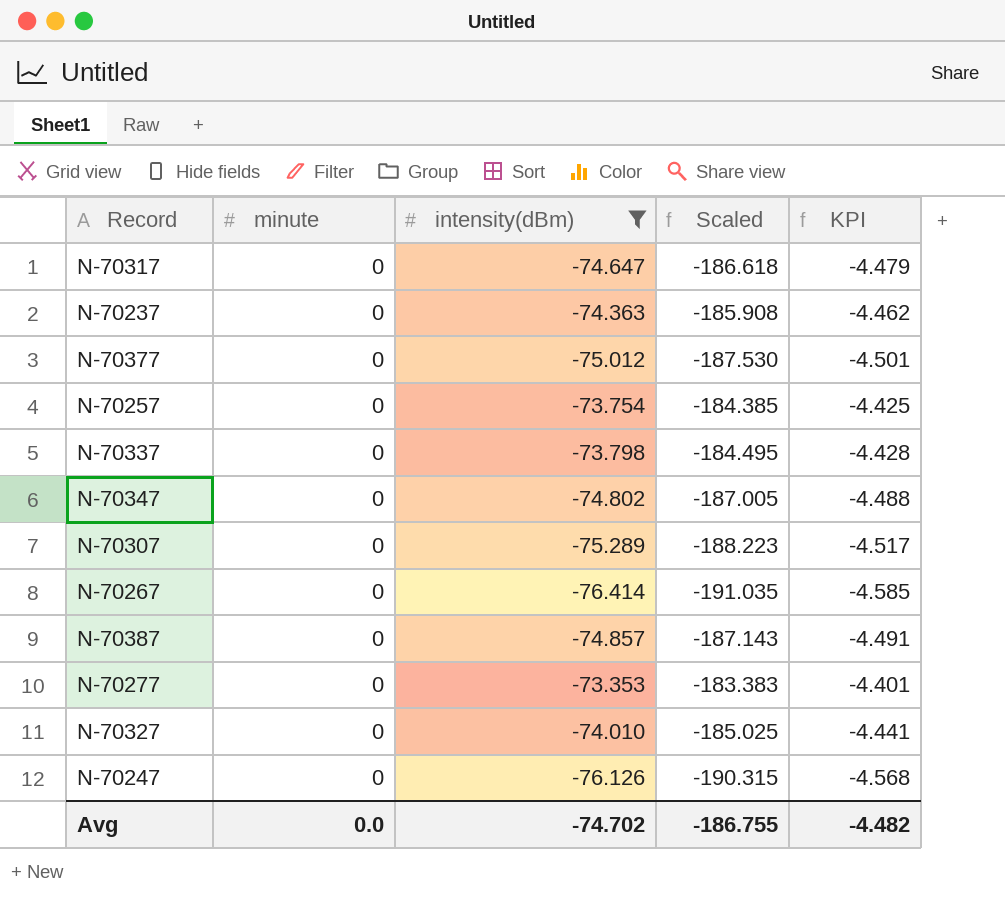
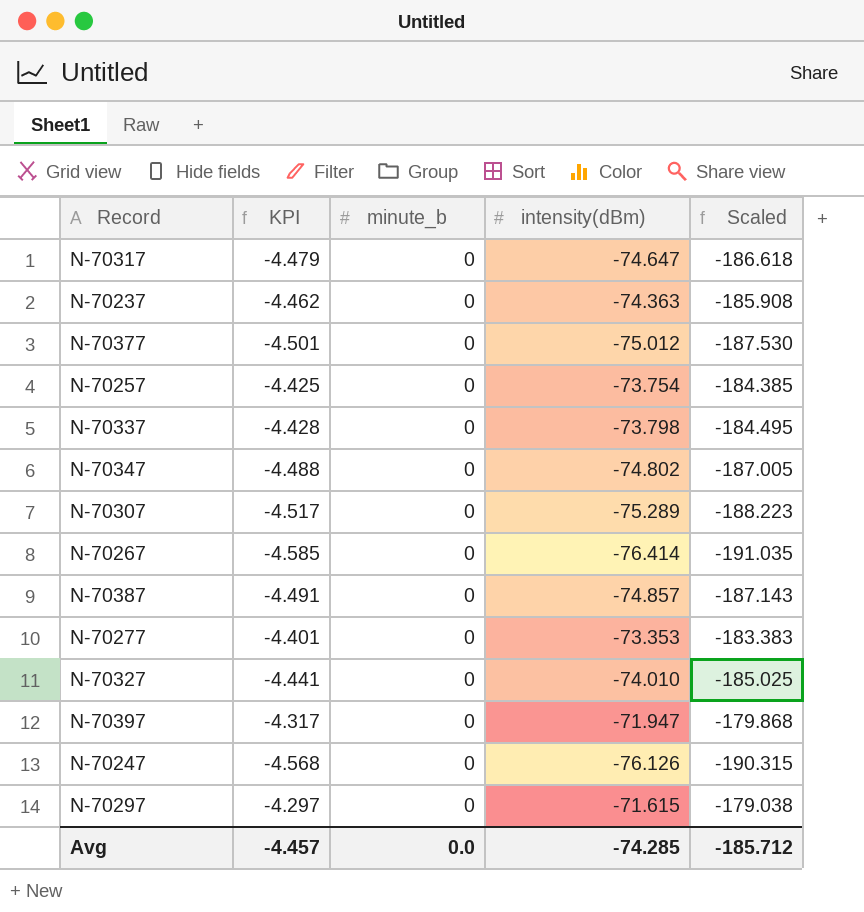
filter: intensity(dBm) <= -73.353 -> none
column KPI | position: 5 -> 2
column name: minute -> minute_b
Avg | KPI: -4.482 -> -4.457
Avg | intensity(dBm): -74.702 -> -74.285
Avg | Scaled: -186.755 -> -185.712

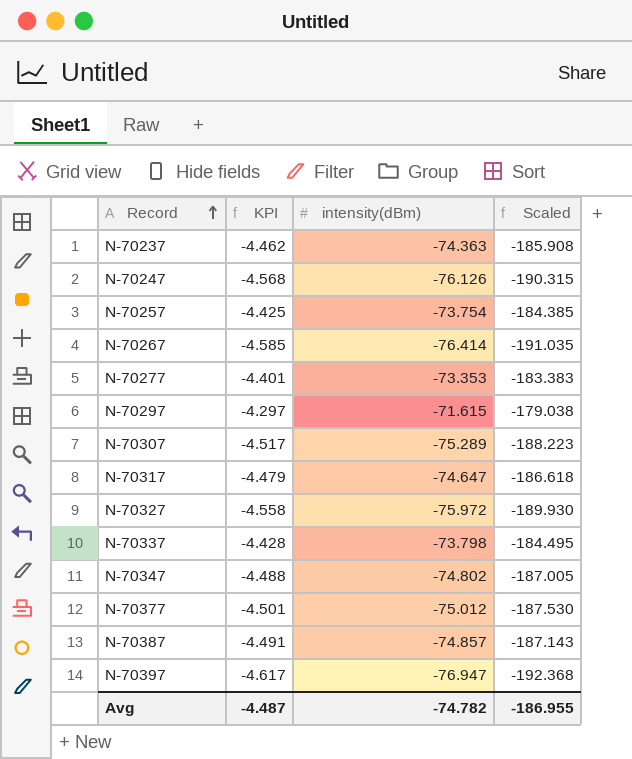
row order: none -> Record ascending
column minute_b | position: 3 -> none
N-70327 | KPI: -4.441 -> -4.558
N-70327 | intensity(dBm): -74.010 -> -75.972
N-70327 | Scaled: -185.025 -> -189.930
N-70397 | KPI: -4.317 -> -4.617
N-70397 | intensity(dBm): -71.947 -> -76.947
N-70397 | Scaled: -179.868 -> -192.368
Avg | KPI: -4.457 -> -4.487
Avg | intensity(dBm): -74.285 -> -74.782
Avg | Scaled: -185.712 -> -186.955

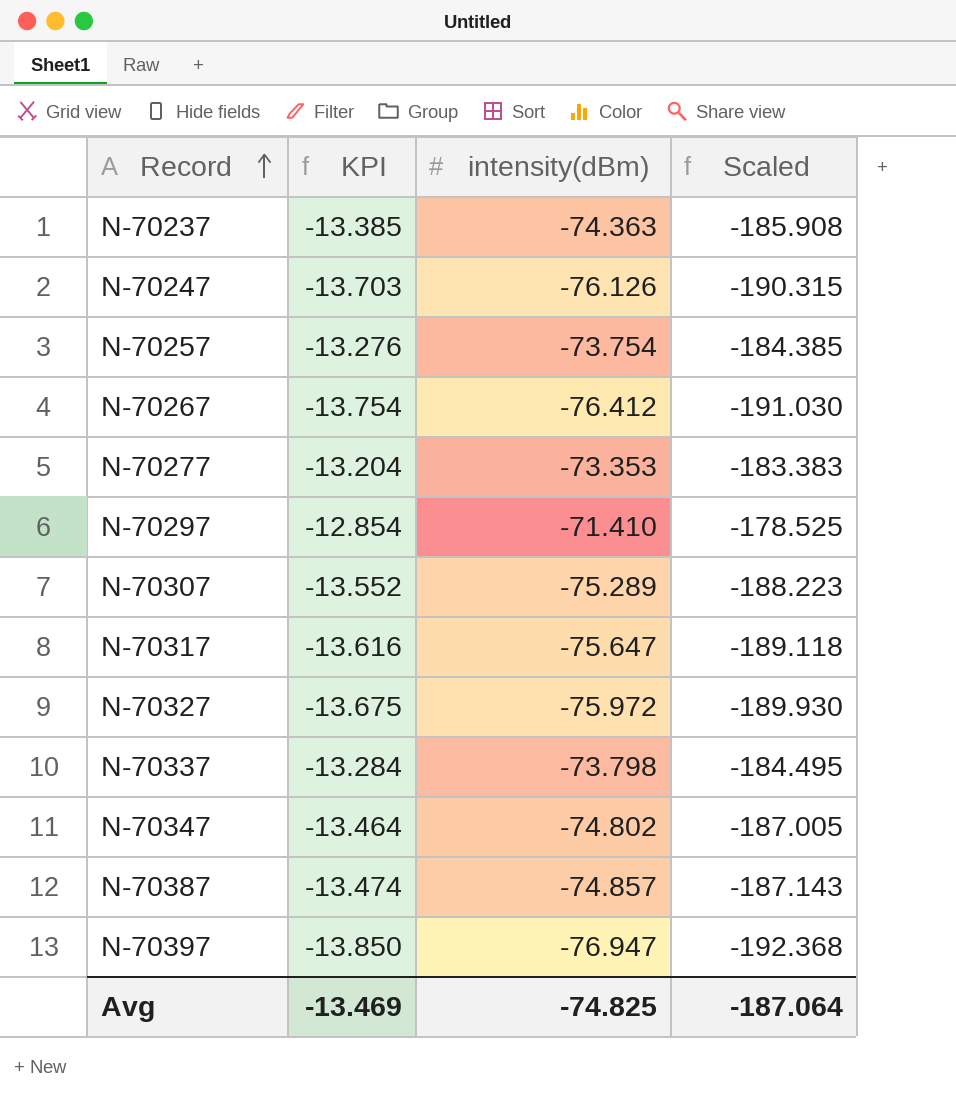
column KPI | formula: [intensity(dBm)] * 0.06 -> [intensity(dBm)] * 0.18
row N-70377: -4.501 | -75.012 | -187.530 -> none
N-70267 | intensity(dBm): -76.414 -> -76.412
N-70267 | Scaled: -191.035 -> -191.030
N-70297 | intensity(dBm): -71.615 -> -71.410
N-70297 | Scaled: -179.038 -> -178.525
N-70317 | intensity(dBm): -74.647 -> -75.647
N-70317 | Scaled: -186.618 -> -189.118
Avg | KPI: -4.487 -> -13.469
Avg | intensity(dBm): -74.782 -> -74.825
Avg | Scaled: -186.955 -> -187.064

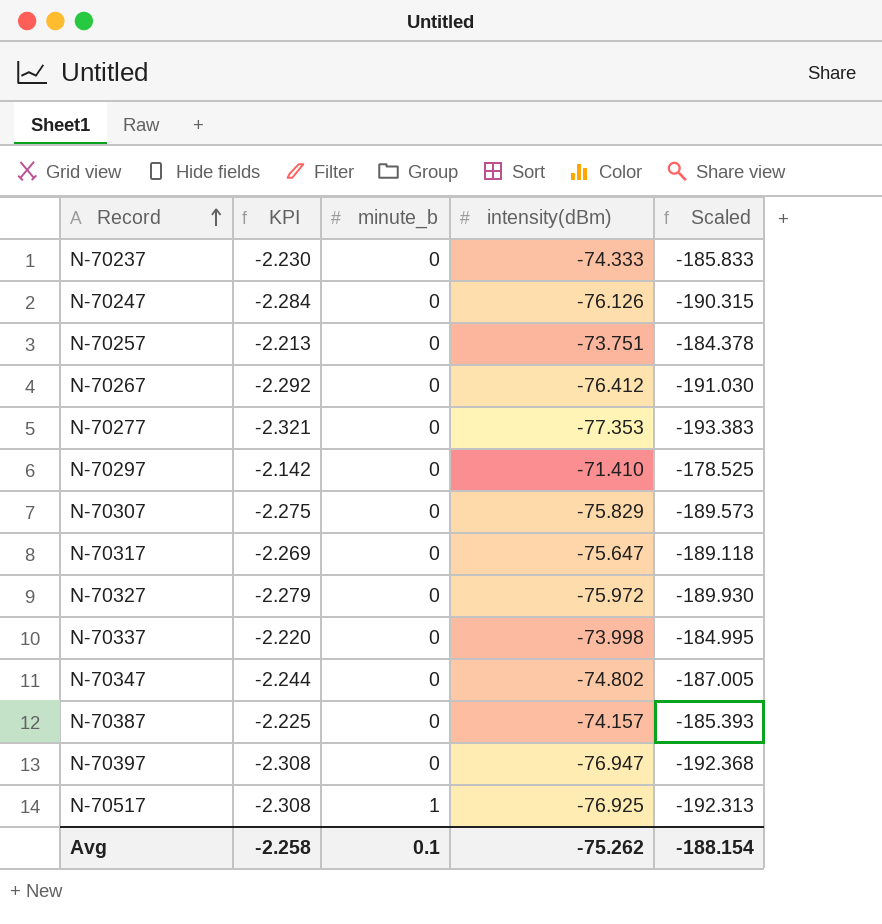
column KPI | formula: [intensity(dBm)] * 0.18 -> [intensity(dBm)] * 0.03
column minute_b | position: none -> 3
N-70237 | intensity(dBm): -74.363 -> -74.333
N-70237 | Scaled: -185.908 -> -185.833
N-70257 | intensity(dBm): -73.754 -> -73.751
N-70257 | Scaled: -184.385 -> -184.378
N-70277 | intensity(dBm): -73.353 -> -77.353
N-70277 | Scaled: -183.383 -> -193.383
N-70307 | intensity(dBm): -75.289 -> -75.829
N-70307 | Scaled: -188.223 -> -189.573
N-70337 | intensity(dBm): -73.798 -> -73.998
N-70337 | Scaled: -184.495 -> -184.995
N-70387 | intensity(dBm): -74.857 -> -74.157
N-70387 | Scaled: -187.143 -> -185.393
row N-70517: none -> -2.308 | 1 | -76.925 | -192.313
Avg | KPI: -13.469 -> -2.258
Avg | intensity(dBm): -74.825 -> -75.262
Avg | Scaled: -187.064 -> -188.154

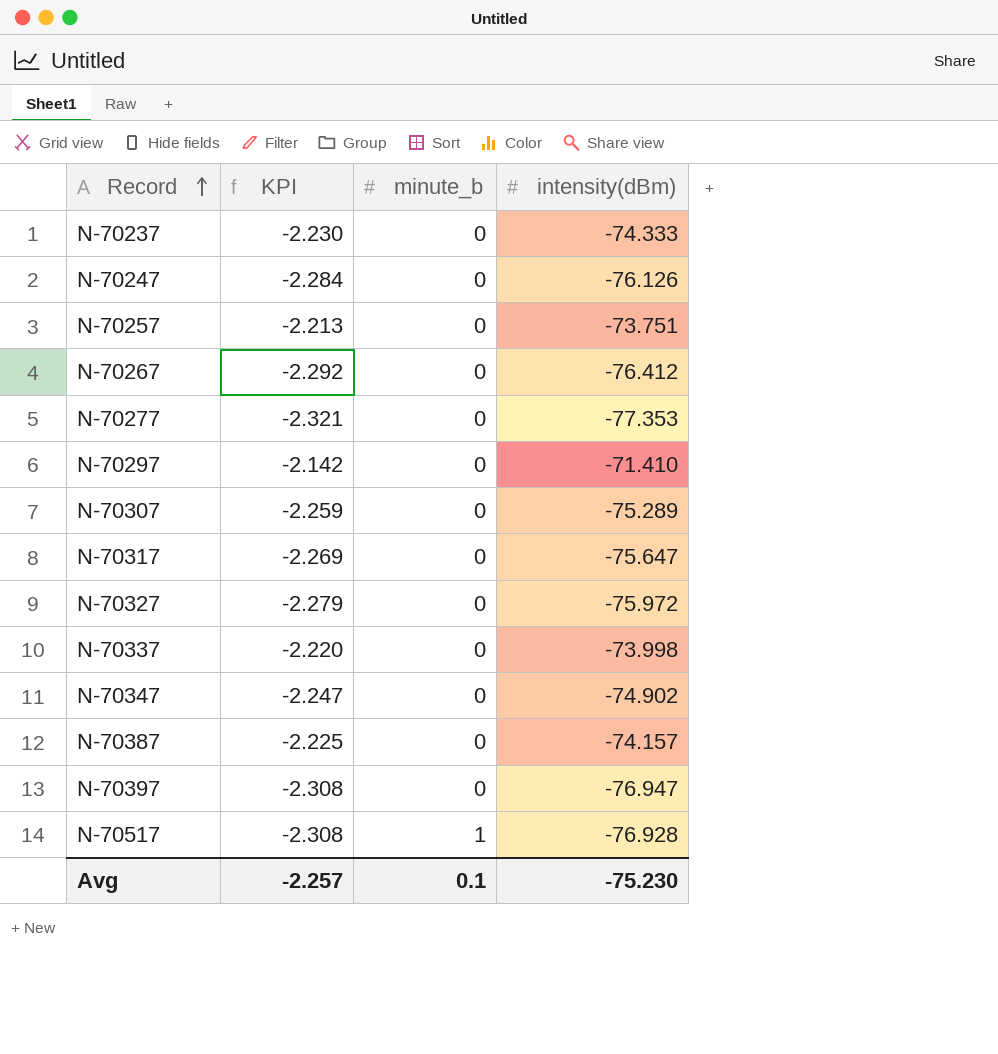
column Scaled | formula: [intensity(dBm)] * 2.5 -> none
N-70307 | KPI: -2.275 -> -2.259
N-70307 | intensity(dBm): -75.829 -> -75.289
N-70347 | KPI: -2.244 -> -2.247
N-70347 | intensity(dBm): -74.802 -> -74.902
N-70517 | intensity(dBm): -76.925 -> -76.928
Avg | KPI: -2.258 -> -2.257
Avg | intensity(dBm): -75.262 -> -75.230

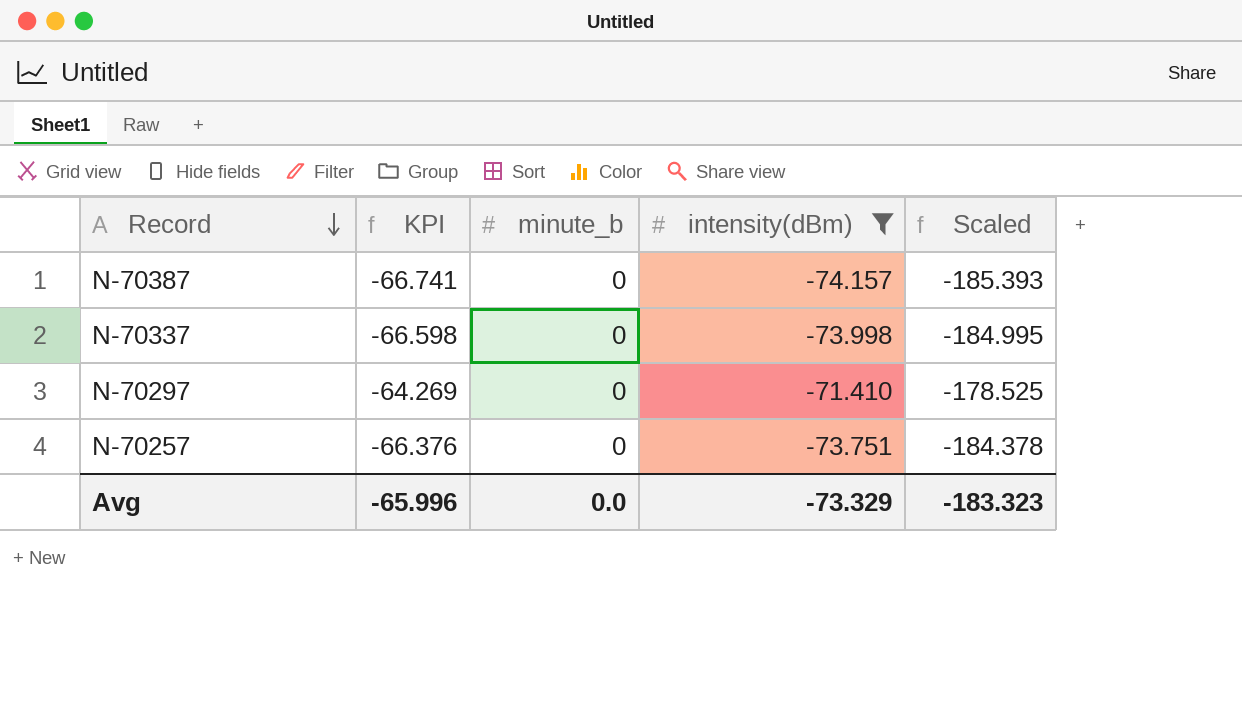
filter: none -> intensity(dBm) >= -74.157
row order: Record ascending -> Record descending
column KPI | formula: [intensity(dBm)] * 0.03 -> [intensity(dBm)] * 0.9
column Scaled | formula: none -> [intensity(dBm)] * 2.5
Avg | KPI: -2.257 -> -65.996
Avg | minute_b: 0.1 -> 0.0
Avg | intensity(dBm): -75.230 -> -73.329

